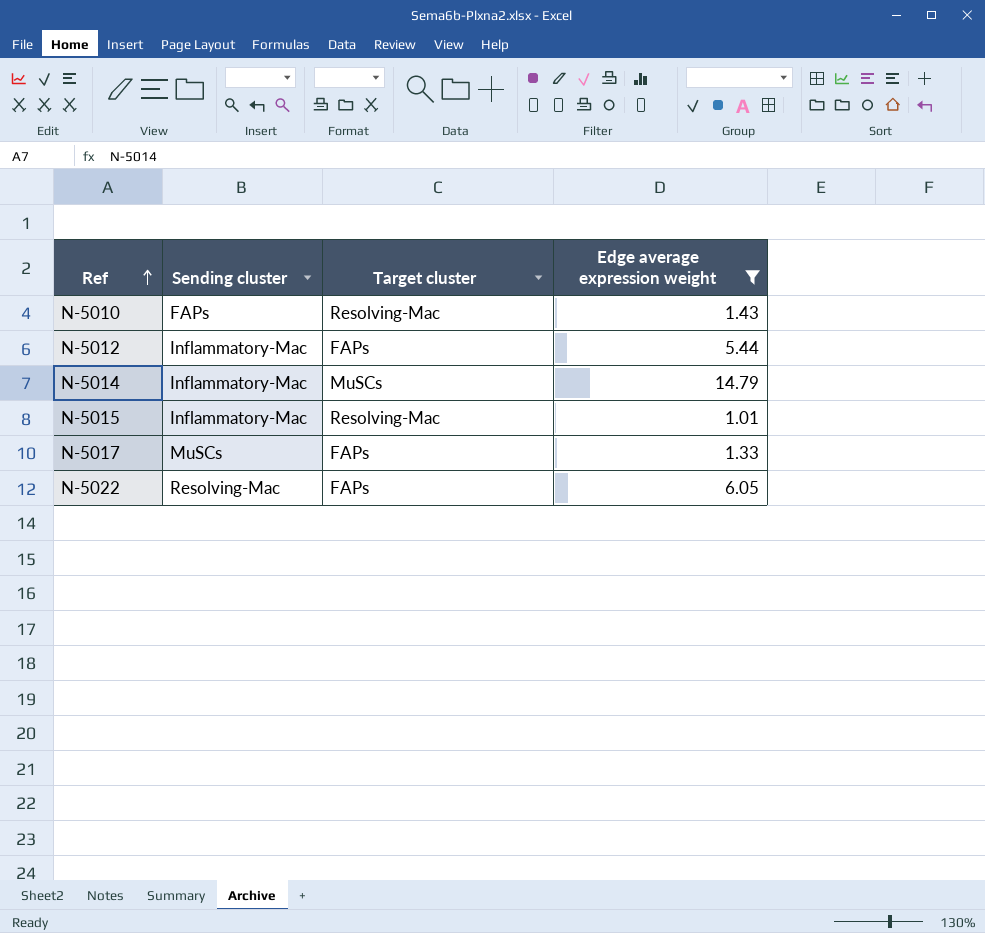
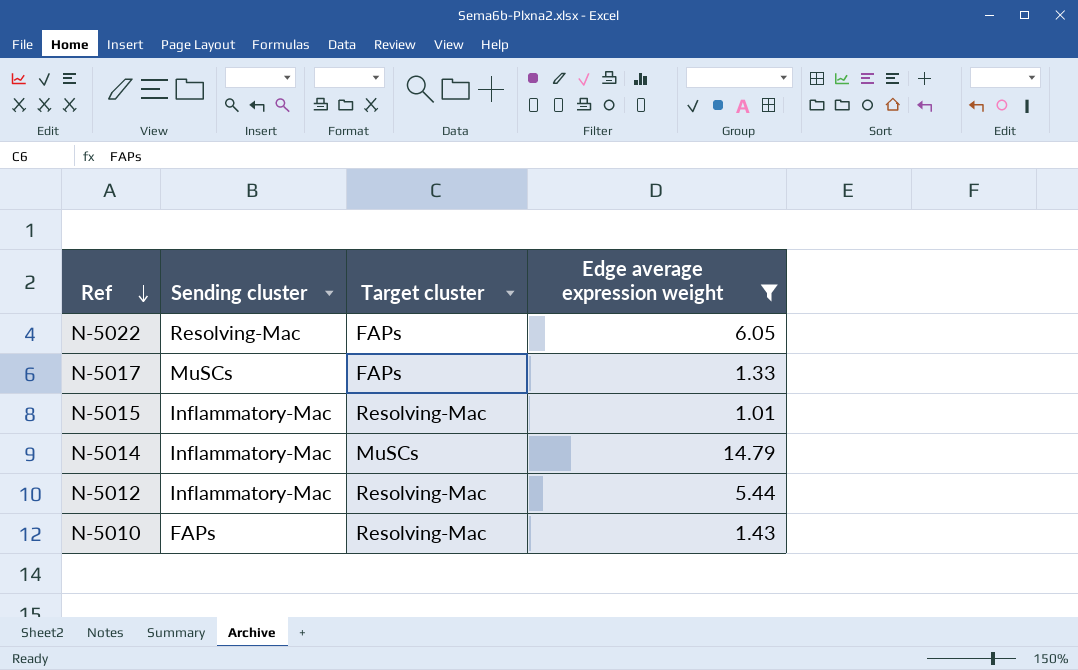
row order: Ref ascending -> Ref descending
N-5012 | Target cluster: FAPs -> Resolving-Mac

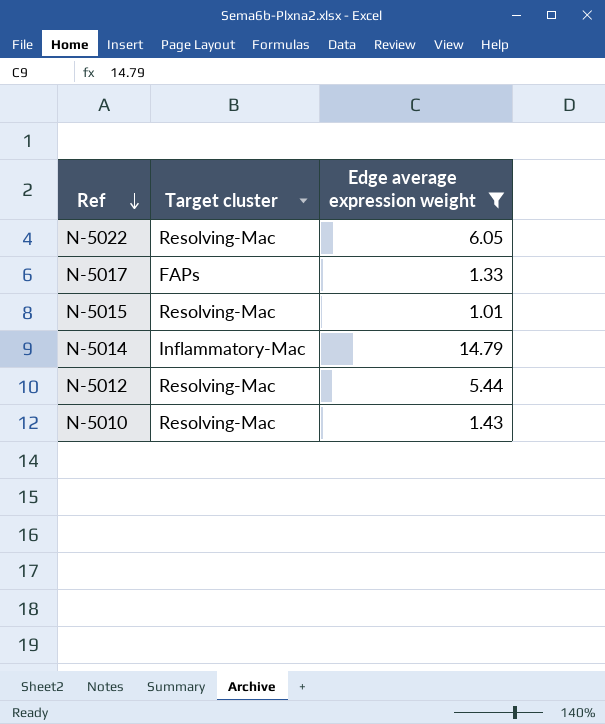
column Sending cluster | position: 2 -> none
N-5022 | Target cluster: FAPs -> Resolving-Mac
N-5014 | Target cluster: MuSCs -> Inflammatory-Mac

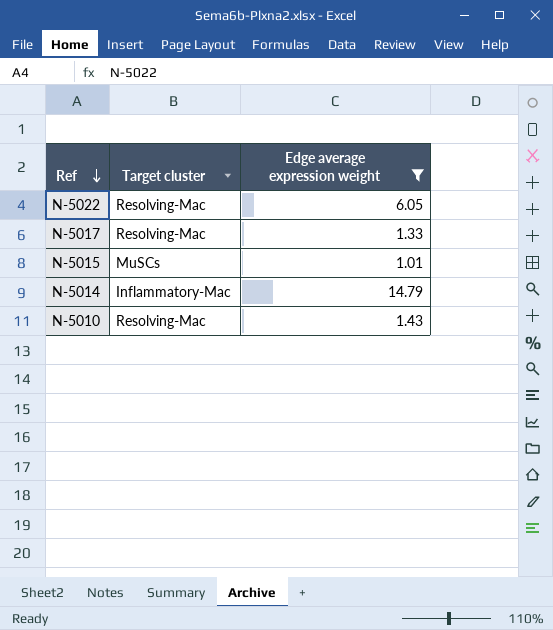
row N-5012: Resolving-Mac | 5.44 -> none
N-5017 | Target cluster: FAPs -> Resolving-Mac
N-5015 | Target cluster: Resolving-Mac -> MuSCs

